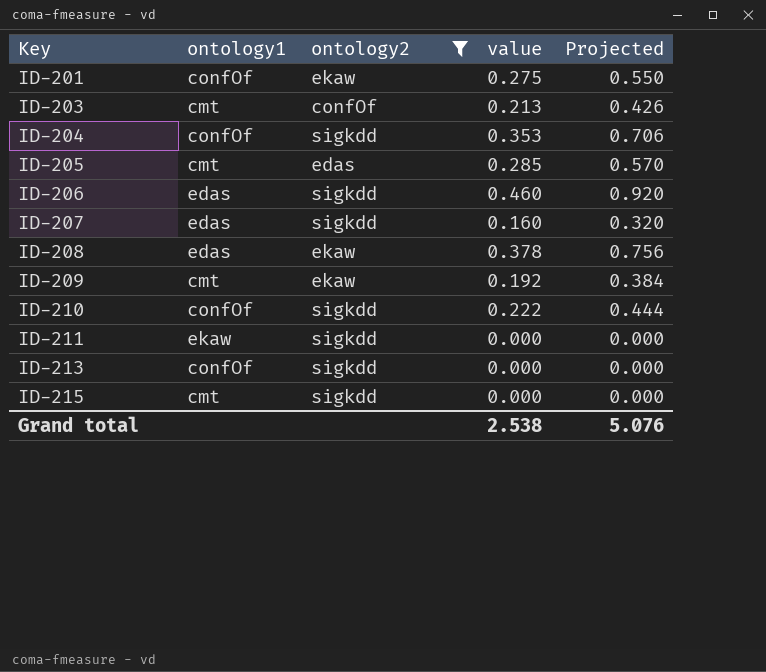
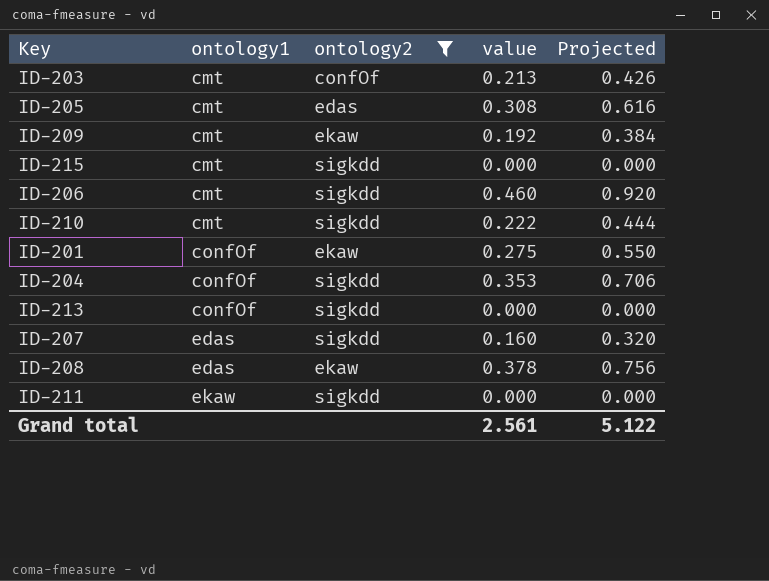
row order: Key ascending -> ontology1 ascending
ID-205 | value: 0.285 -> 0.308
ID-205 | Projected: 0.570 -> 0.616
ID-206 | ontology1: edas -> cmt
ID-210 | ontology1: confOf -> cmt
Grand total | value: 2.538 -> 2.561
Grand total | Projected: 5.076 -> 5.122

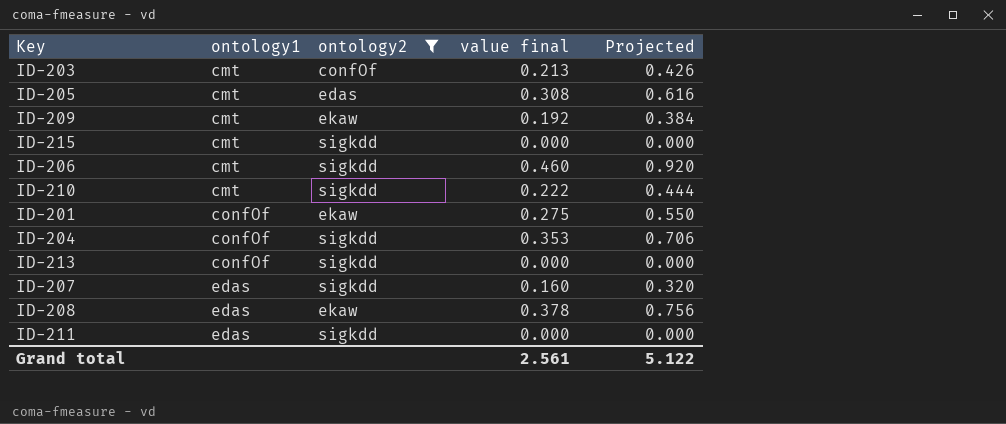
column name: value -> value final
ID-211 | ontology1: ekaw -> edas

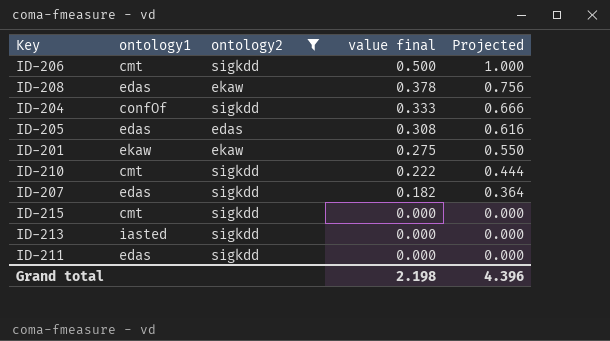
row order: ontology1 ascending -> value final descending
row ID-203: cmt | confOf | 0.213 | 0.426 -> none
row ID-209: cmt | ekaw | 0.192 | 0.384 -> none
ID-206 | value final: 0.460 -> 0.500
ID-206 | Projected: 0.920 -> 1.000
ID-204 | value final: 0.353 -> 0.333
ID-204 | Projected: 0.706 -> 0.666
ID-205 | ontology1: cmt -> edas
ID-201 | ontology1: confOf -> ekaw
ID-207 | value final: 0.160 -> 0.182
ID-207 | Projected: 0.320 -> 0.364
ID-213 | ontology1: confOf -> iasted
Grand total | value final: 2.561 -> 2.198
Grand total | Projected: 5.122 -> 4.396

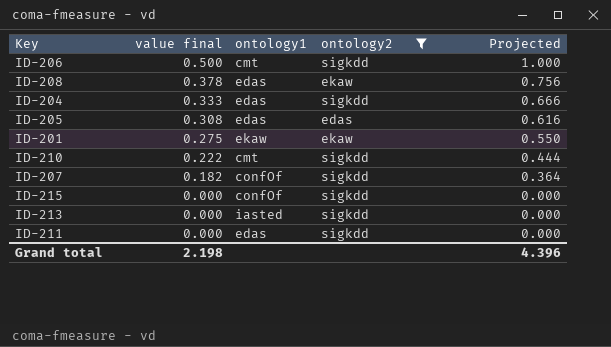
column value final | position: 4 -> 2
ID-204 | ontology1: confOf -> edas
ID-207 | ontology1: edas -> confOf
ID-215 | ontology1: cmt -> confOf

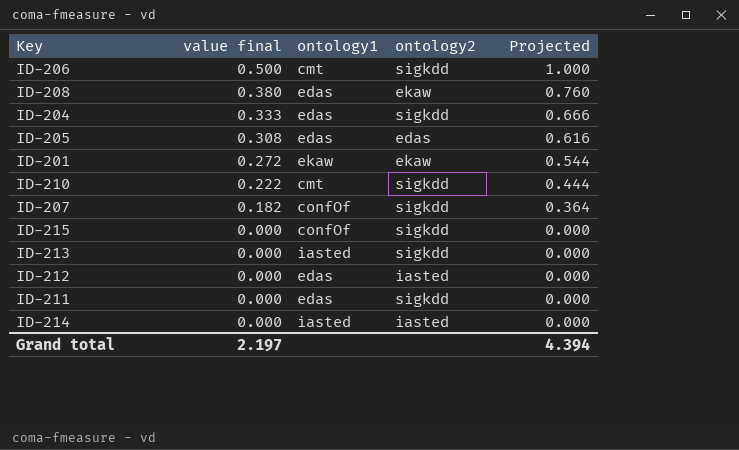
filter: ontology2 != iasted -> none
ID-208 | value final: 0.378 -> 0.380
ID-208 | Projected: 0.756 -> 0.760
ID-201 | value final: 0.275 -> 0.272
ID-201 | Projected: 0.550 -> 0.544
Grand total | value final: 2.198 -> 2.197
Grand total | Projected: 4.396 -> 4.394

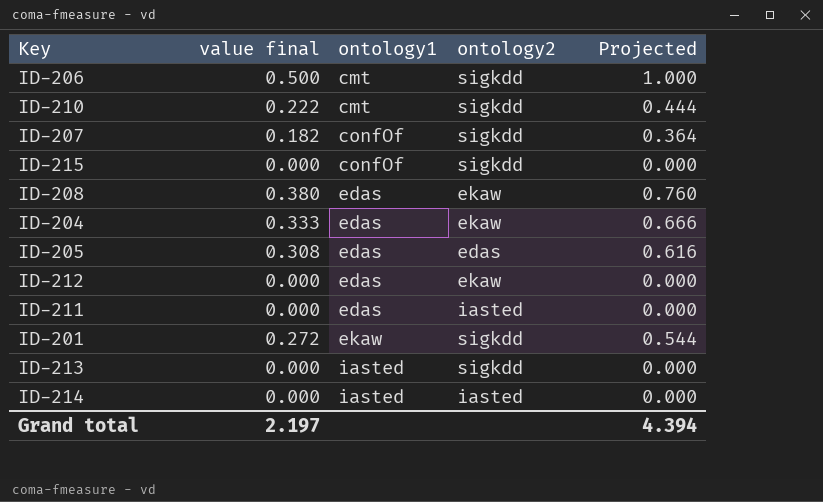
row order: value final descending -> ontology1 ascending
ID-204 | ontology2: sigkdd -> ekaw
ID-212 | ontology2: iasted -> ekaw
ID-211 | ontology2: sigkdd -> iasted
ID-201 | ontology2: ekaw -> sigkdd

